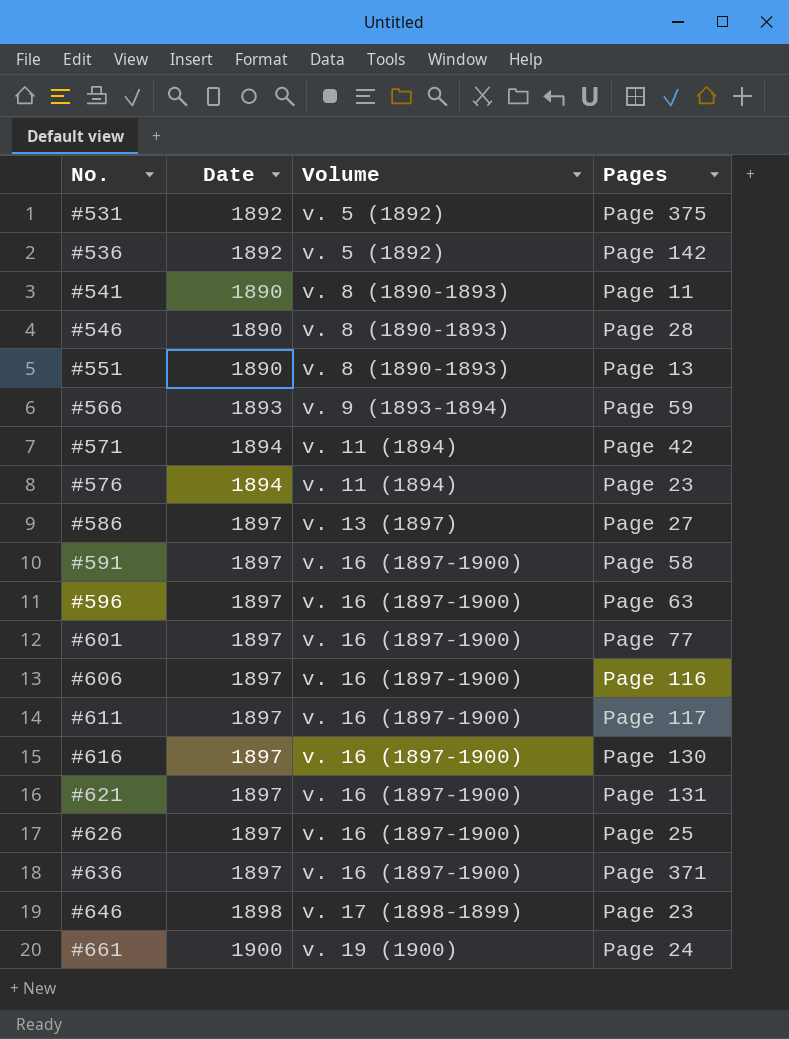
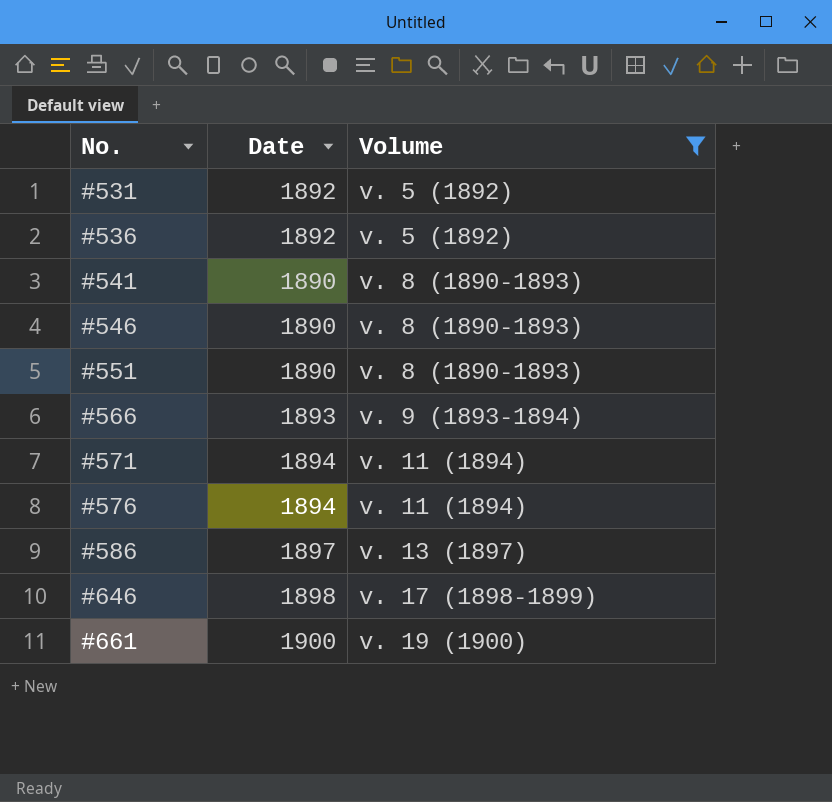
filter: none -> Volume != v. 16 (1897-1900)
column Pages | position: 4 -> none

